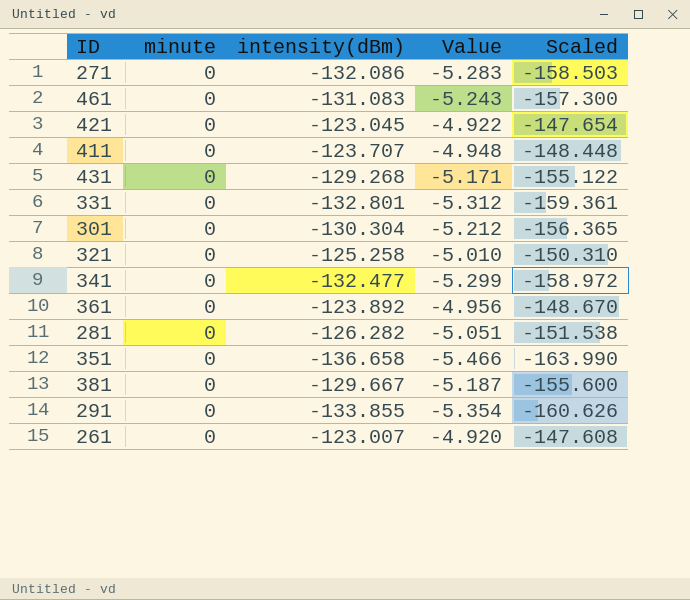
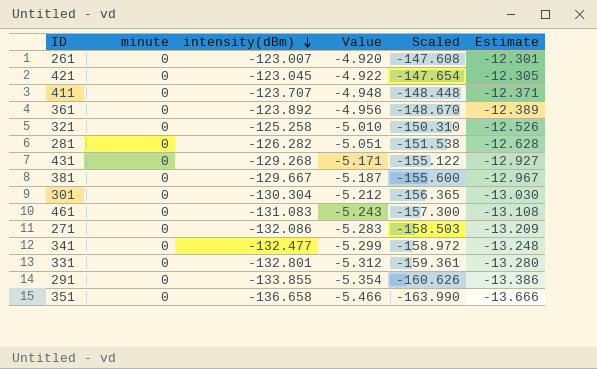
row order: none -> intensity(dBm) descending
column Estimate | formula: none -> [intensity(dBm)] * 0.1

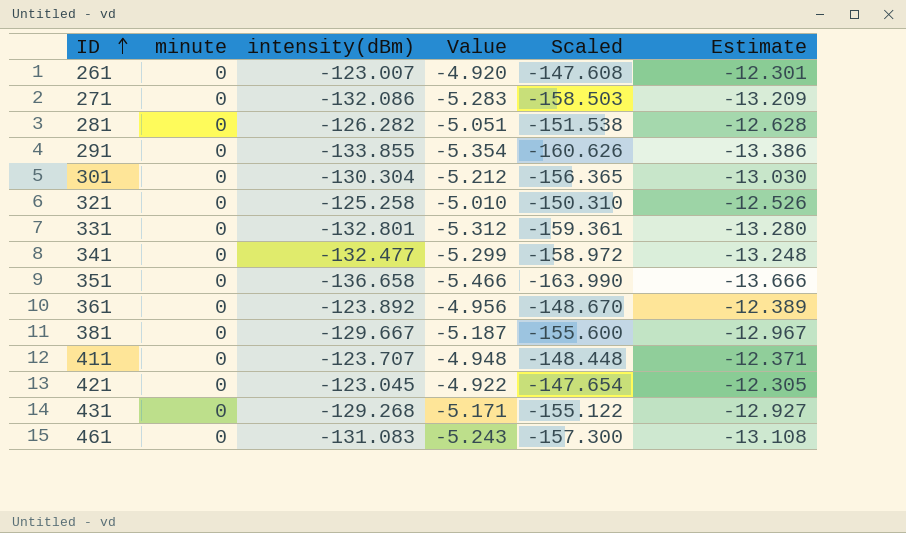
row order: intensity(dBm) descending -> ID ascending

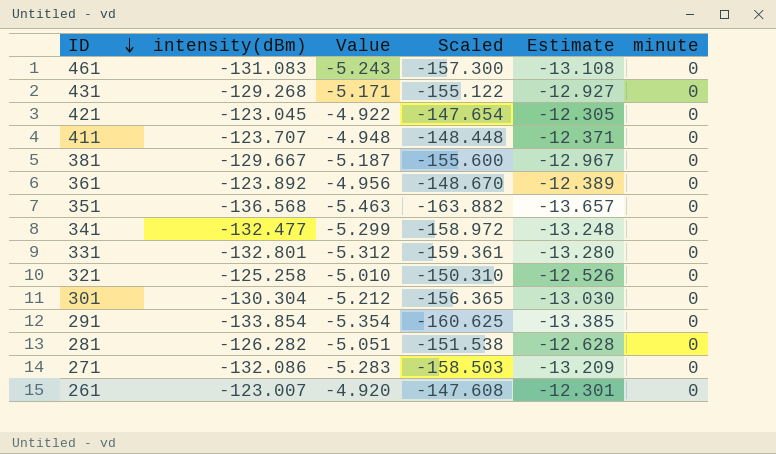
row order: ID ascending -> ID descending
column minute | position: 2 -> 6
351 | intensity(dBm): -136.658 -> -136.568
351 | Value: -5.466 -> -5.463
351 | Scaled: -163.990 -> -163.882
351 | Estimate: -13.666 -> -13.657
291 | intensity(dBm): -133.855 -> -133.854
291 | Scaled: -160.626 -> -160.625
291 | Estimate: -13.386 -> -13.385

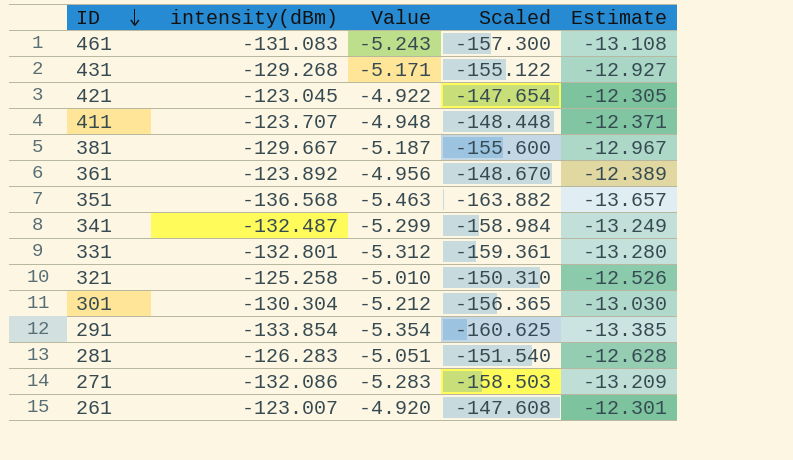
column minute | position: 6 -> none
341 | intensity(dBm): -132.477 -> -132.487
341 | Scaled: -158.972 -> -158.984
341 | Estimate: -13.248 -> -13.249
281 | intensity(dBm): -126.282 -> -126.283
281 | Scaled: -151.538 -> -151.540

